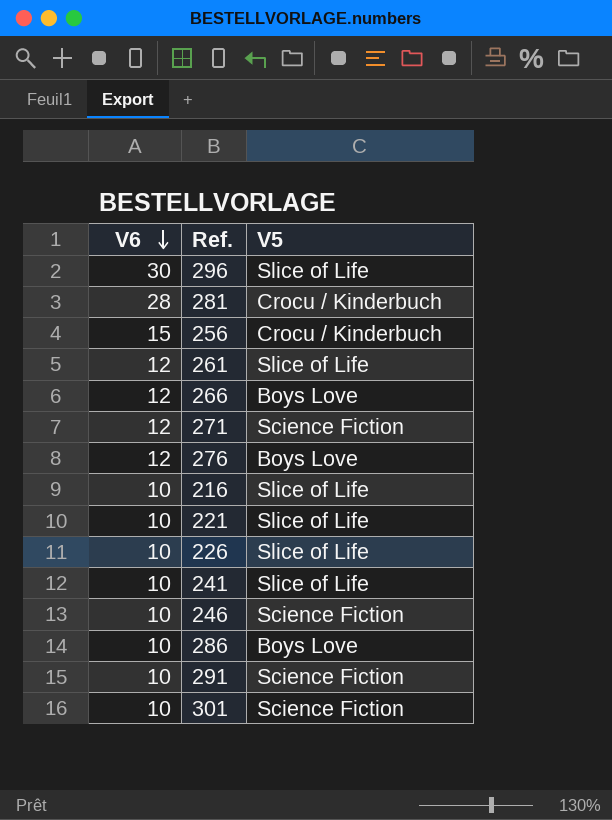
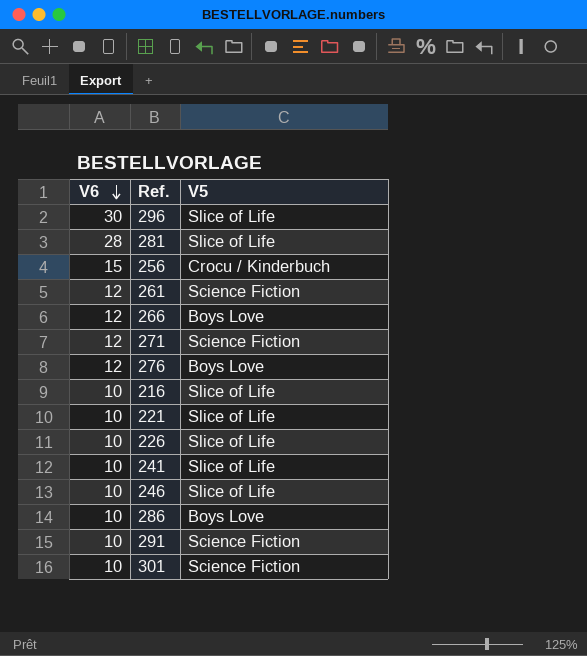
281 | V5: Crocu / Kinderbuch -> Slice of Life
261 | V5: Slice of Life -> Science Fiction
246 | V5: Science Fiction -> Slice of Life

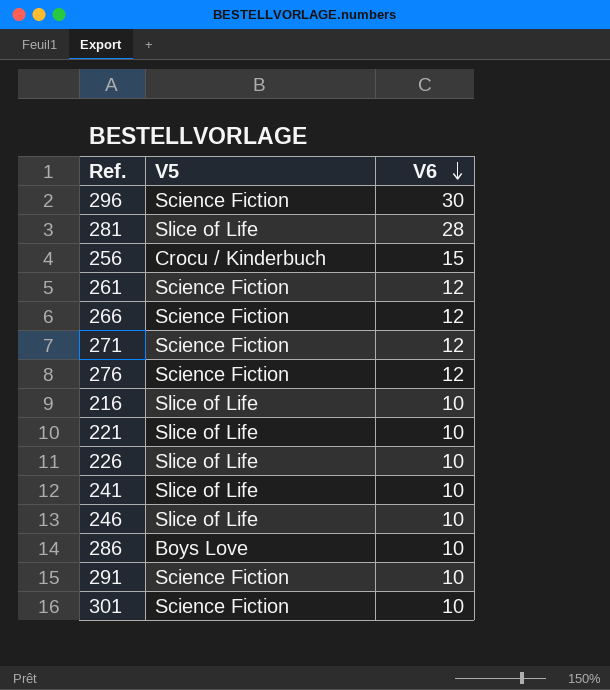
column V6 | position: 1 -> 3
296 | V5: Slice of Life -> Science Fiction
266 | V5: Boys Love -> Science Fiction
276 | V5: Boys Love -> Science Fiction

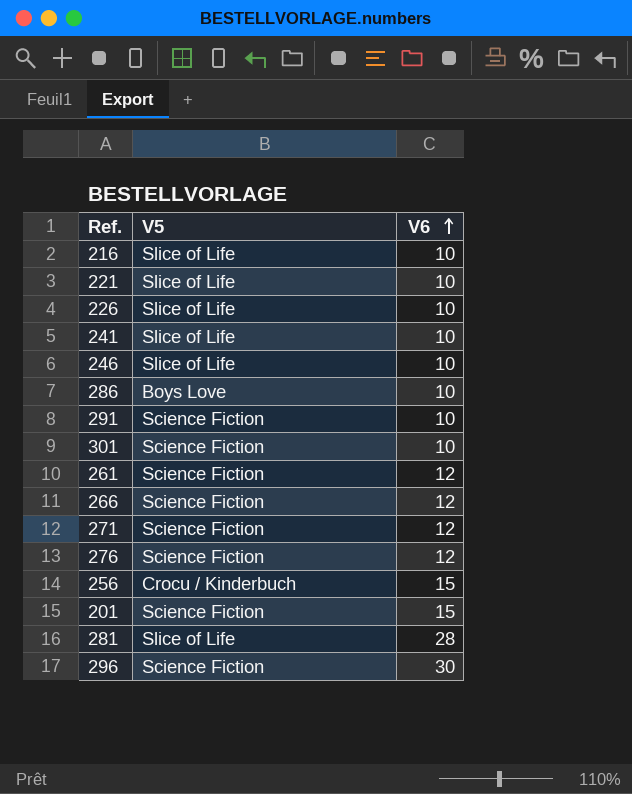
row order: V6 descending -> V6 ascending
row 201: none -> Science Fiction | 15

